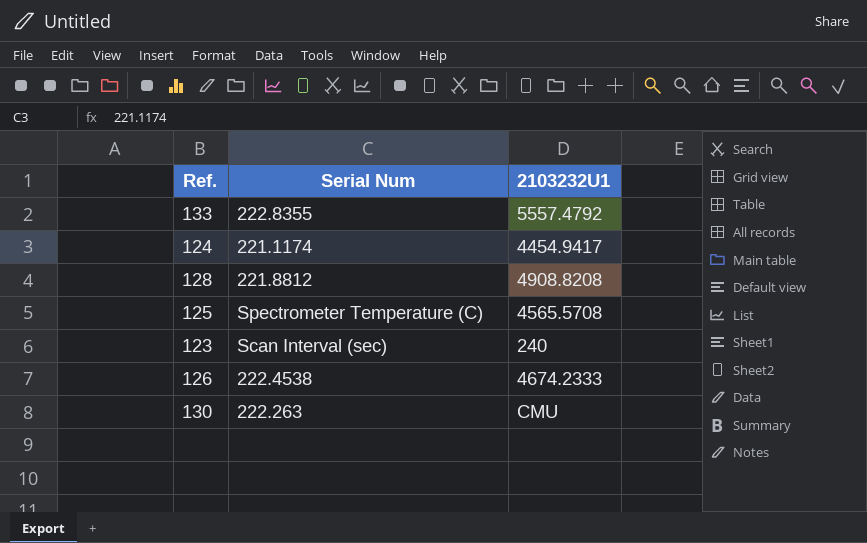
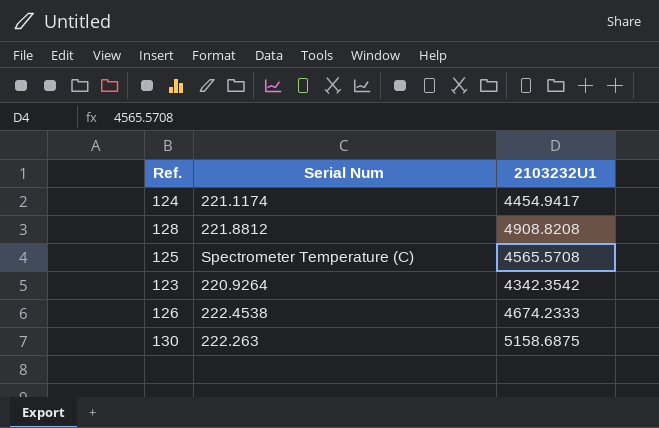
row 133: 222.8355 | 5557.4792 -> none
123 | Serial Num: Scan Interval (sec) -> 220.9264
123 | 2103232U1: 240 -> 4342.3542
130 | 2103232U1: CMU -> 5158.6875

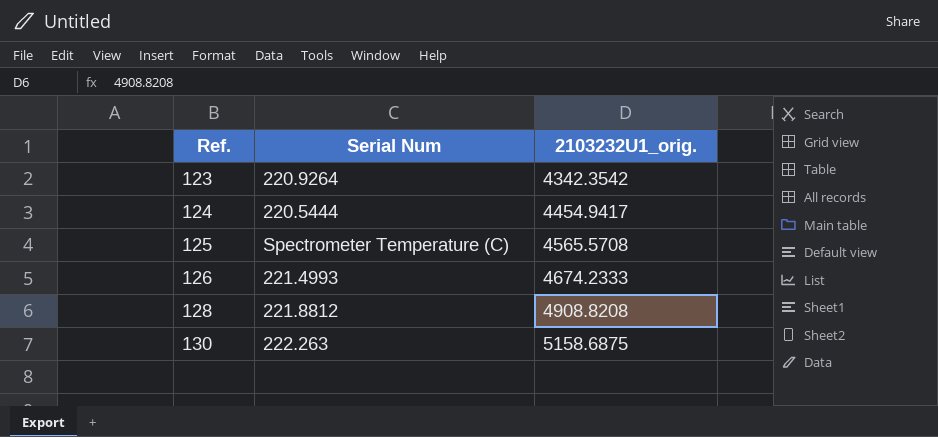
row order: none -> Ref. ascending
column name: 2103232U1 -> 2103232U1_orig.
124 | Serial Num: 221.1174 -> 220.5444
126 | Serial Num: 222.4538 -> 221.4993

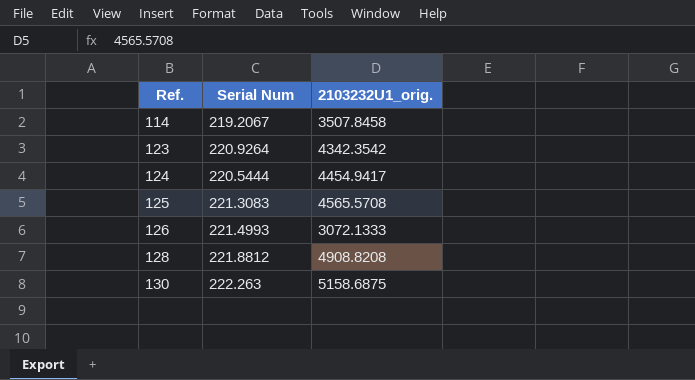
row 114: none -> 219.2067 | 3507.8458
125 | Serial Num: Spectrometer Temperature (C) -> 221.3083
126 | 2103232U1_orig.: 4674.2333 -> 3072.1333

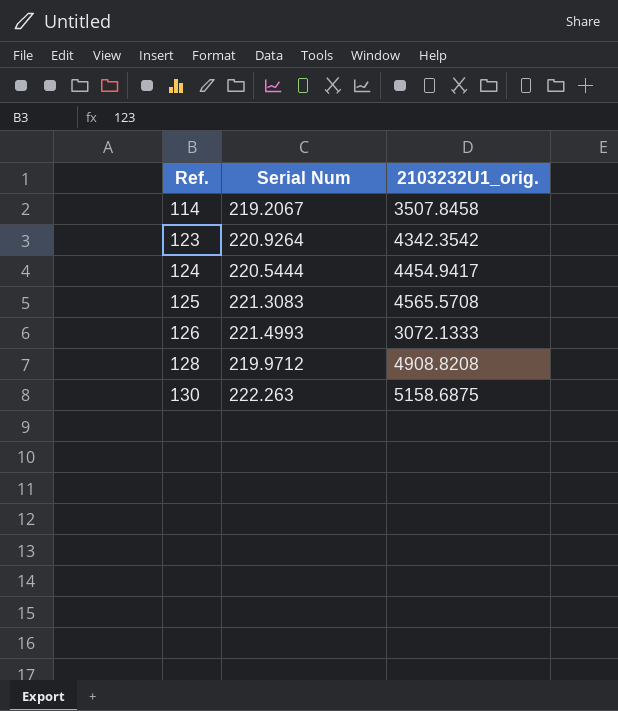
128 | Serial Num: 221.8812 -> 219.9712

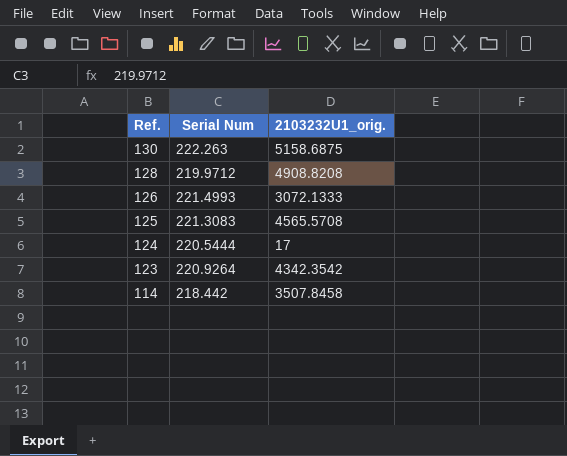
row order: Ref. ascending -> Ref. descending
124 | 2103232U1_orig.: 4454.9417 -> 17
114 | Serial Num: 219.2067 -> 218.442

